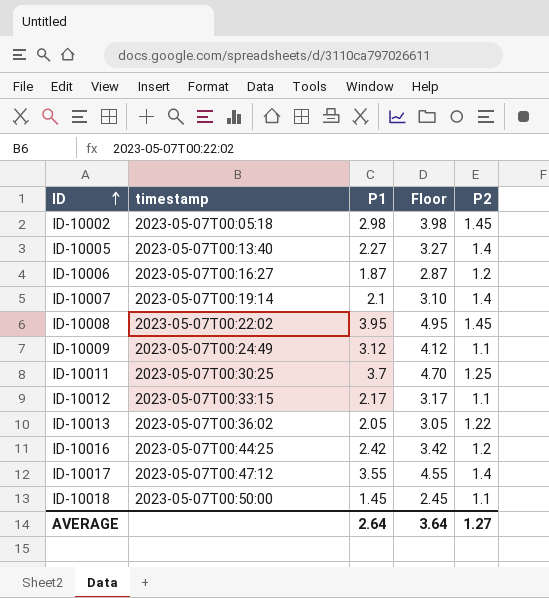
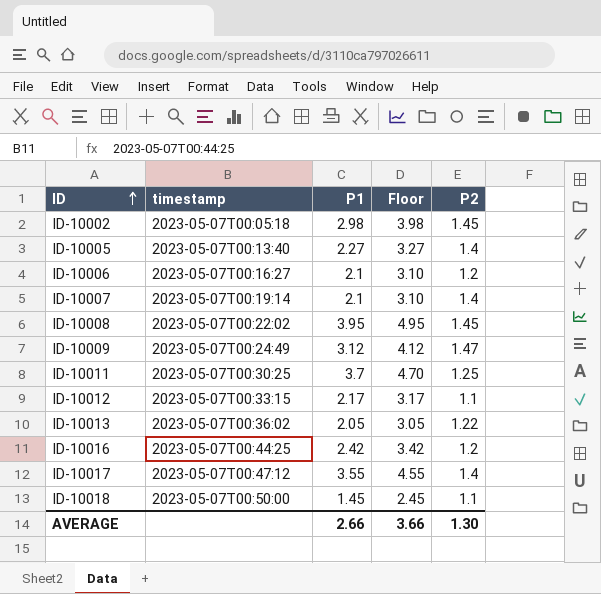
ID-10006 | P1: 1.87 -> 2.1
ID-10006 | Floor: 2.87 -> 3.10
ID-10009 | P2: 1.1 -> 1.47
AVERAGE | P1: 2.64 -> 2.66
AVERAGE | Floor: 3.64 -> 3.66
AVERAGE | P2: 1.27 -> 1.30

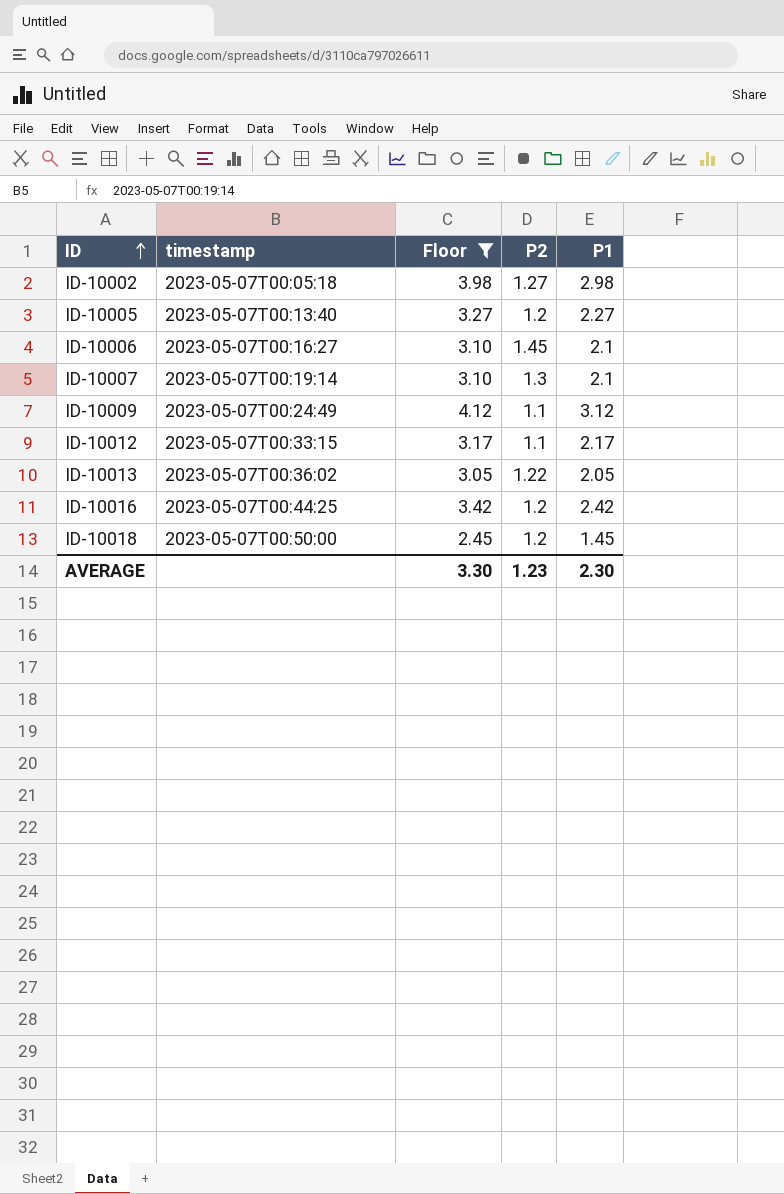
filter: none -> Floor <= 4.12
column P1 | position: 3 -> 5
ID-10002 | P2: 1.45 -> 1.27
ID-10005 | P2: 1.4 -> 1.2
ID-10006 | P2: 1.2 -> 1.45
ID-10007 | P2: 1.4 -> 1.3
ID-10009 | P2: 1.47 -> 1.1
ID-10018 | P2: 1.1 -> 1.2
AVERAGE | Floor: 3.66 -> 3.30
AVERAGE | P2: 1.30 -> 1.23
AVERAGE | P1: 2.66 -> 2.30

